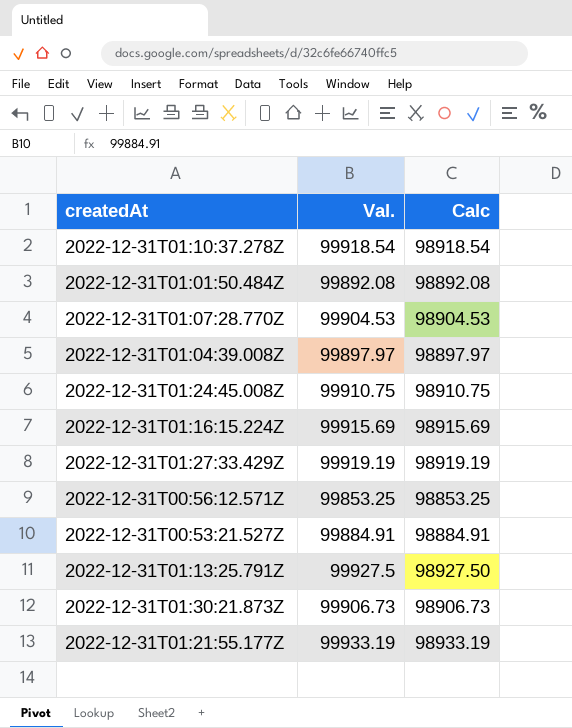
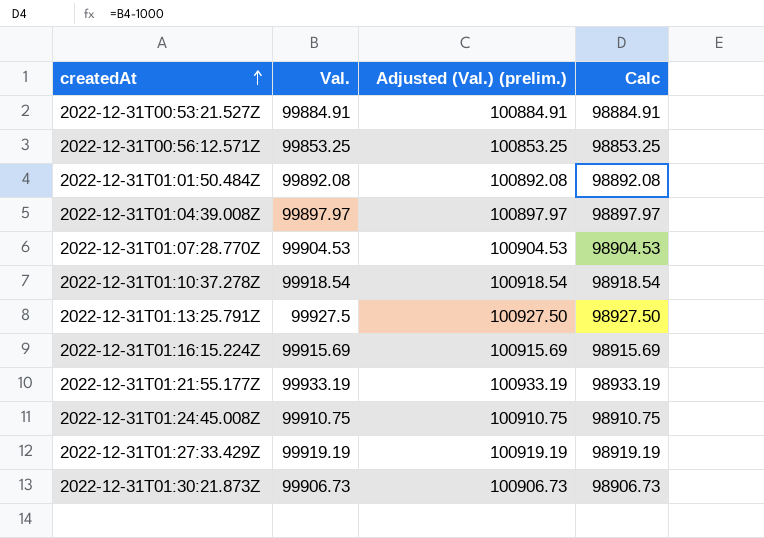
row order: none -> createdAt ascending
column Adjusted (Val.) (prelim.) | formula: none -> [Val.] + 1000

